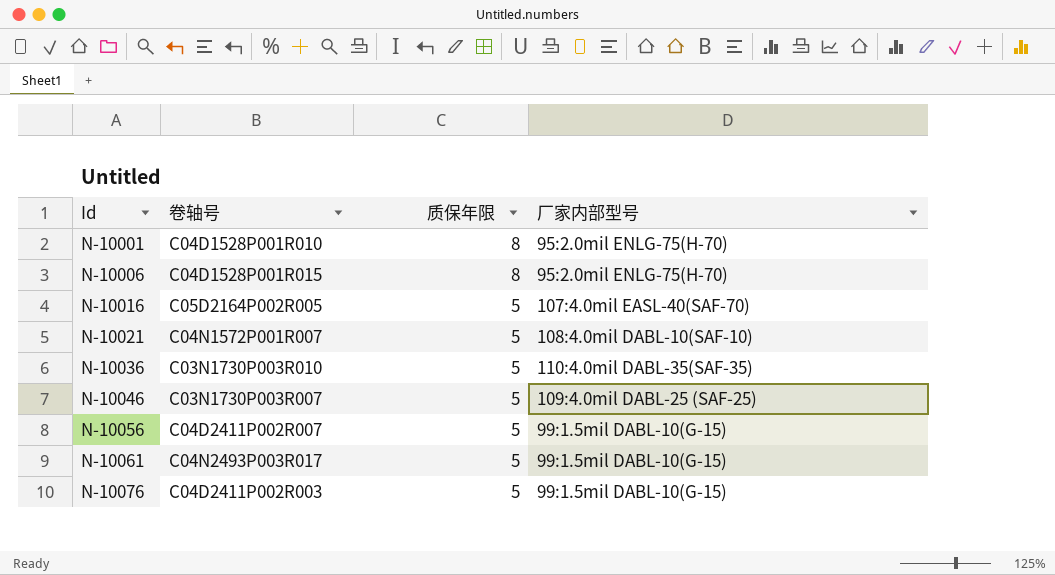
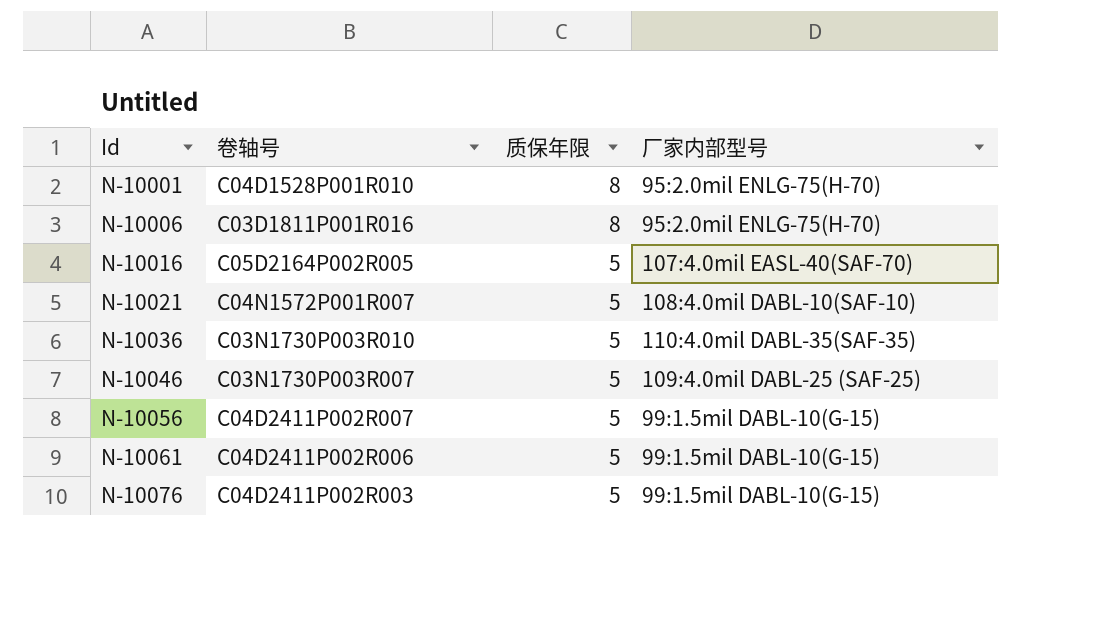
N-10006 | 卷轴号: C04D1528P001R015 -> C03D1811P001R016
N-10061 | 卷轴号: C04N2493P003R017 -> C04D2411P002R006

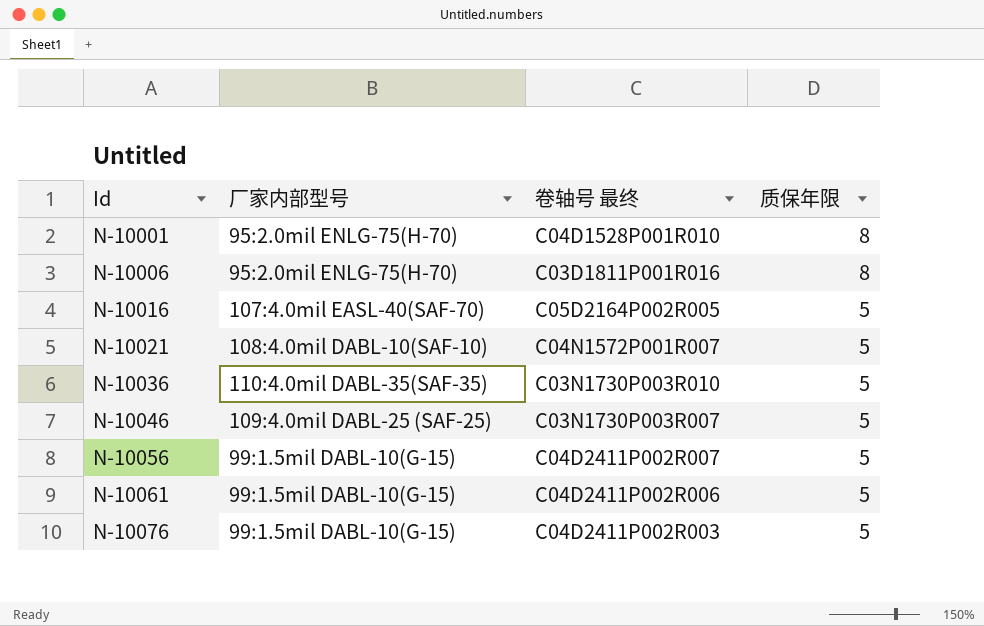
column 厂家内部型号 | position: 4 -> 2
column name: 卷轴号 -> 卷轴号 最终

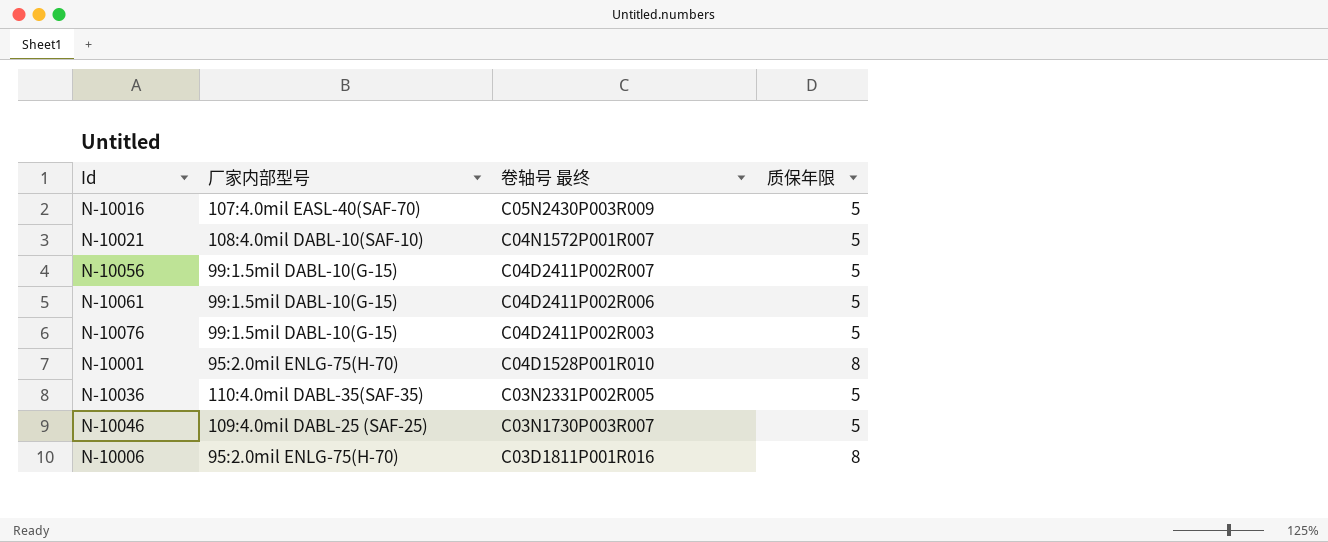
row order: Id ascending -> 卷轴号 最终 descending
N-10016 | 卷轴号 最终: C05D2164P002R005 -> C05N2430P003R009
N-10036 | 卷轴号 最终: C03N1730P003R010 -> C03N2331P002R005

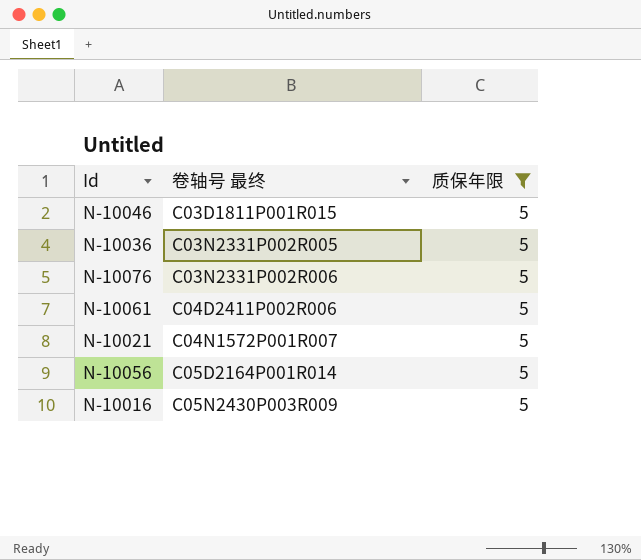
filter: none -> 质保年限 = 5
row order: 卷轴号 最终 descending -> 卷轴号 最终 ascending
column 厂家内部型号 | position: 2 -> none
N-10046 | 卷轴号 最终: C03N1730P003R007 -> C03D1811P001R015
N-10076 | 卷轴号 最终: C04D2411P002R003 -> C03N2331P002R006
N-10056 | 卷轴号 最终: C04D2411P002R007 -> C05D2164P001R014

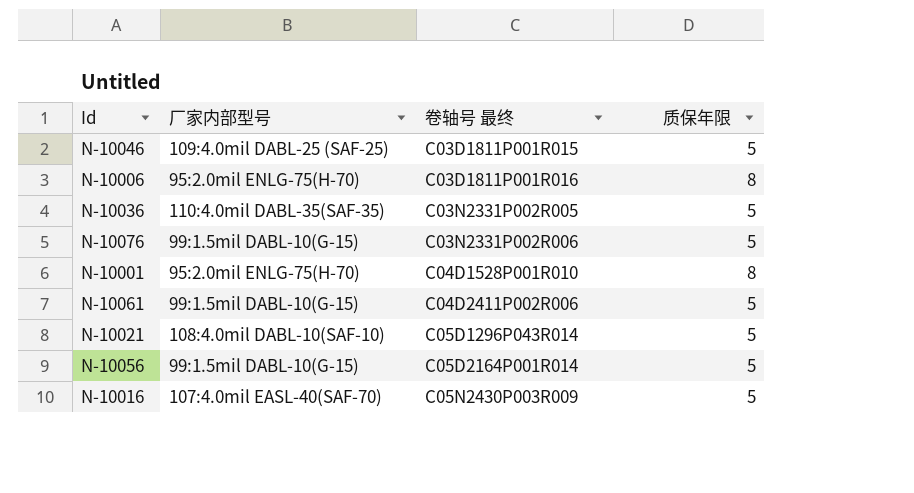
filter: 质保年限 = 5 -> none
column 厂家内部型号 | position: none -> 2
N-10021 | 卷轴号 最终: C04N1572P001R007 -> C05D1296P043R014

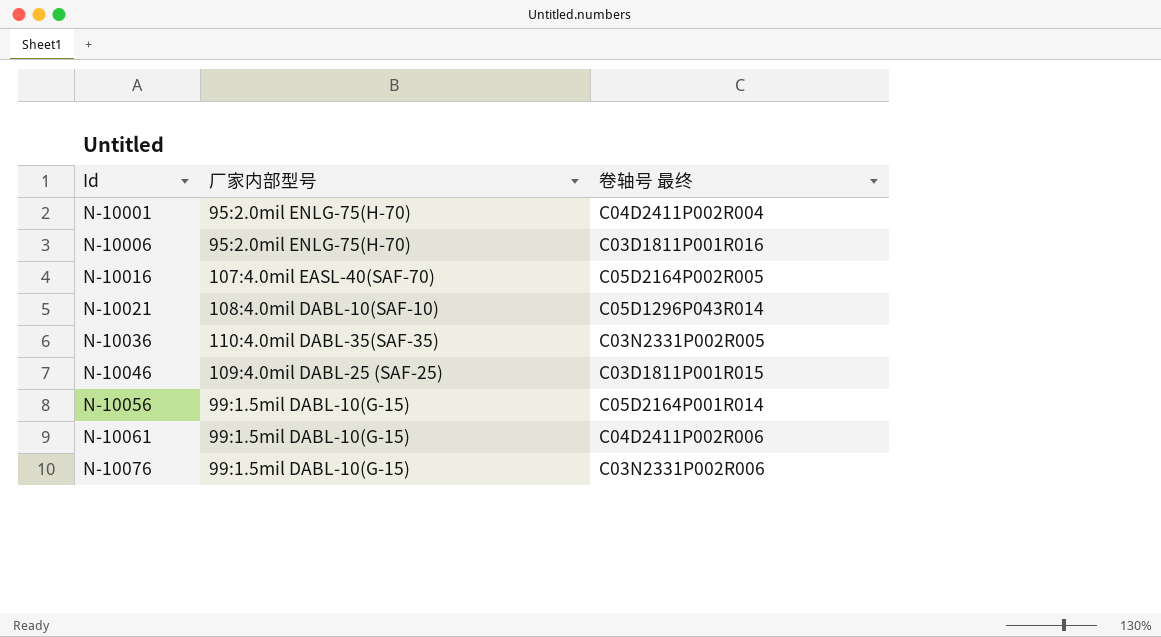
row order: 卷轴号 最终 ascending -> Id ascending
column 质保年限 | position: 4 -> none
N-10001 | 卷轴号 最终: C04D1528P001R010 -> C04D2411P002R004
N-10016 | 卷轴号 最终: C05N2430P003R009 -> C05D2164P002R005

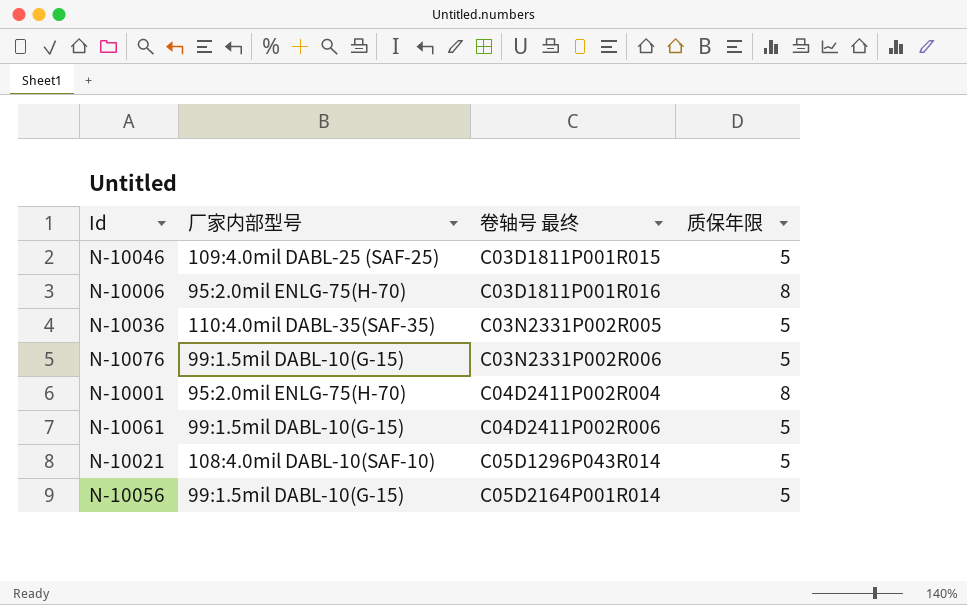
row order: Id ascending -> 卷轴号 最终 ascending
column 质保年限 | position: none -> 4
row N-10016: 107:4.0mil EASL-40(SAF-70) | C05D2164P002R005 -> none

